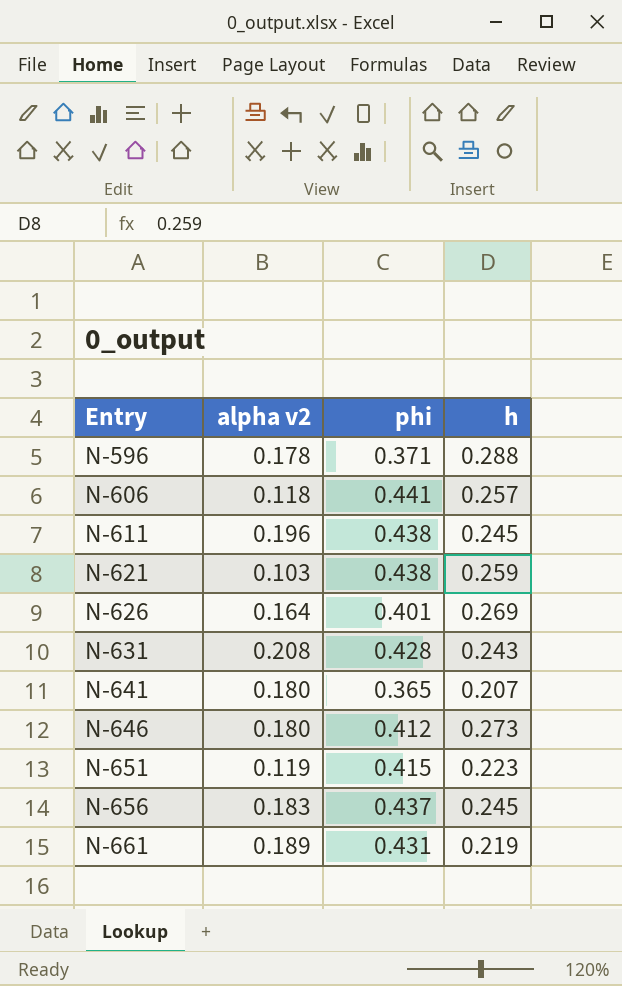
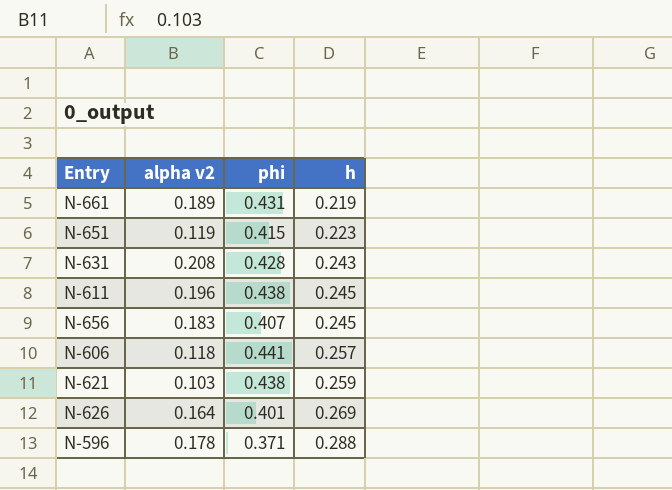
row order: Entry ascending -> h ascending
row N-641: 0.180 | 0.365 | 0.207 -> none
row N-646: 0.180 | 0.412 | 0.273 -> none
N-656 | phi: 0.437 -> 0.407

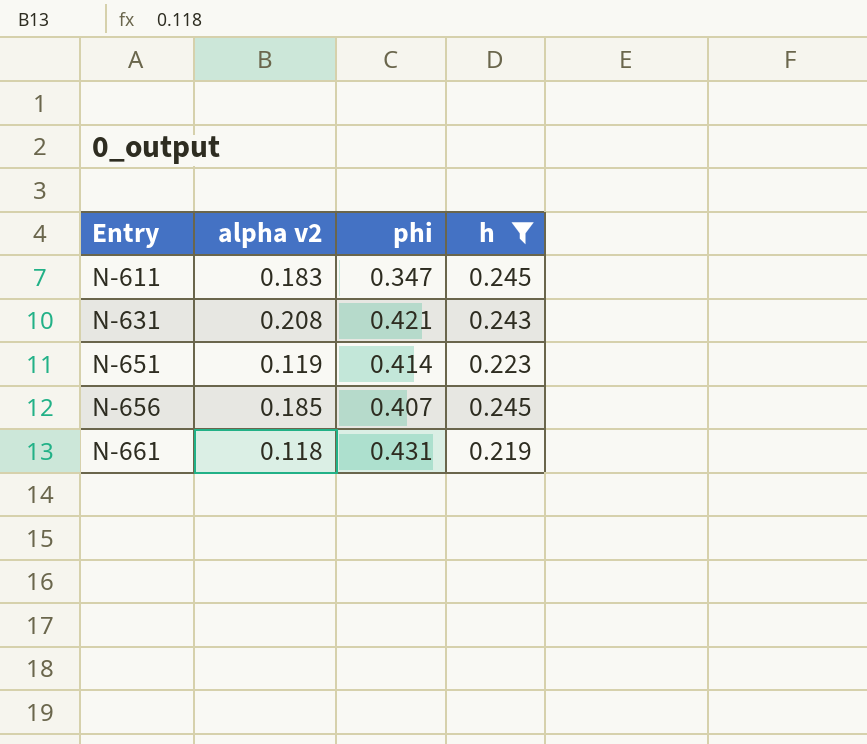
filter: none -> h <= 0.245
row order: h ascending -> Entry ascending
N-611 | alpha v2: 0.196 -> 0.183
N-611 | phi: 0.438 -> 0.347
N-631 | phi: 0.428 -> 0.421
N-651 | phi: 0.415 -> 0.414
N-656 | alpha v2: 0.183 -> 0.185
N-661 | alpha v2: 0.189 -> 0.118

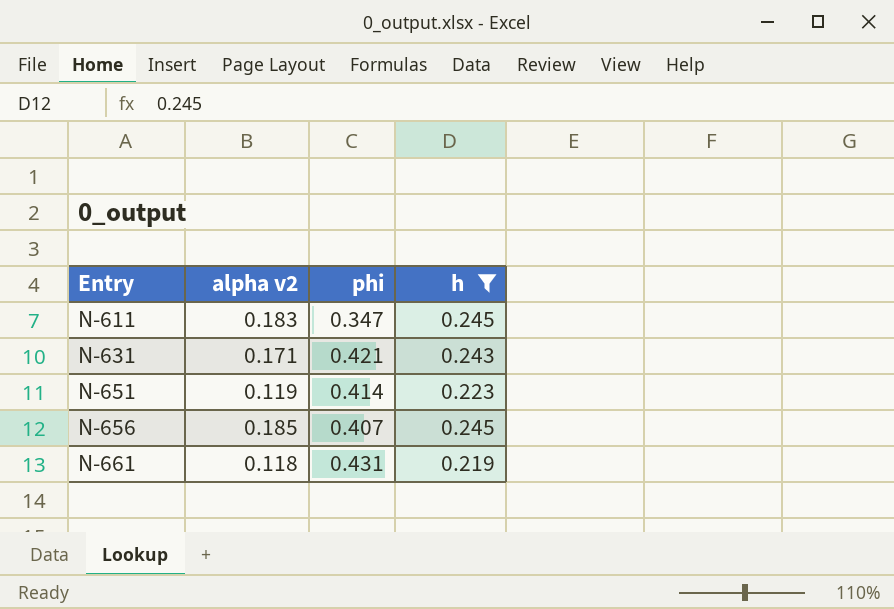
N-631 | alpha v2: 0.208 -> 0.171

